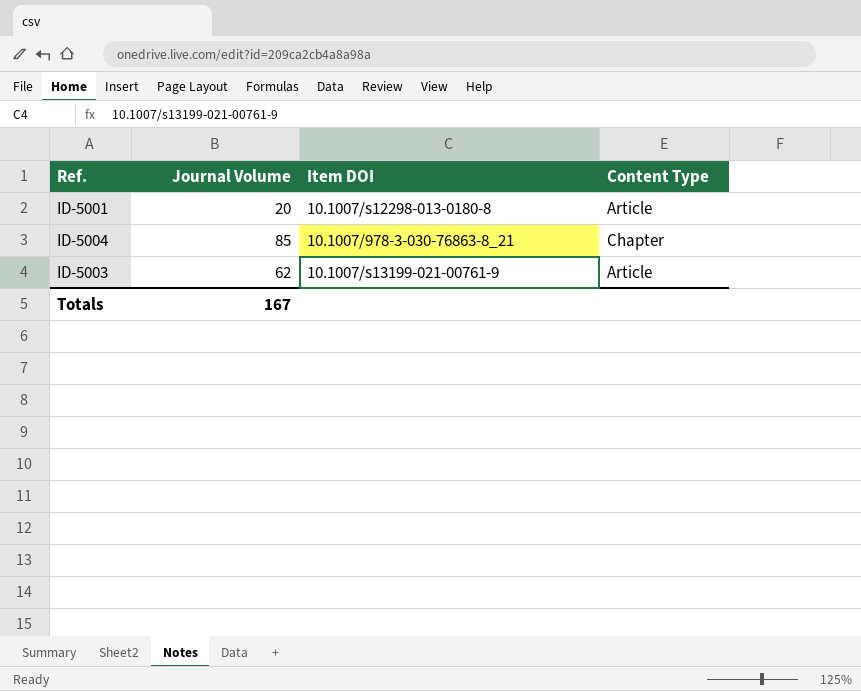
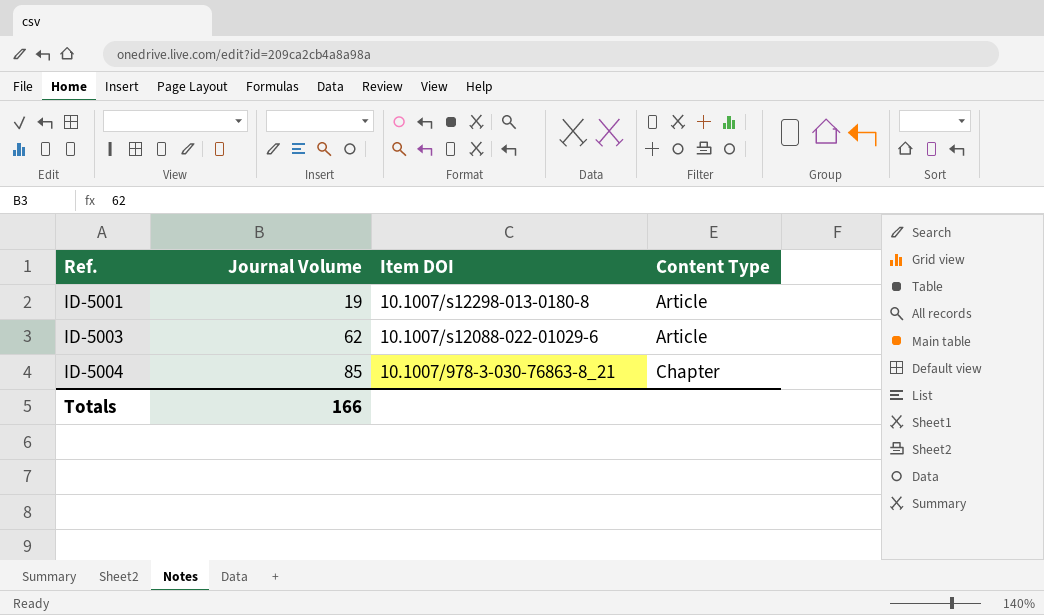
row order: none -> Ref. ascending
ID-5001 | Journal Volume: 20 -> 19
ID-5003 | Item DOI: 10.1007/s13199-021-00761-9 -> 10.1007/s12088-022-01029-6
Totals | Journal Volume: 167 -> 166

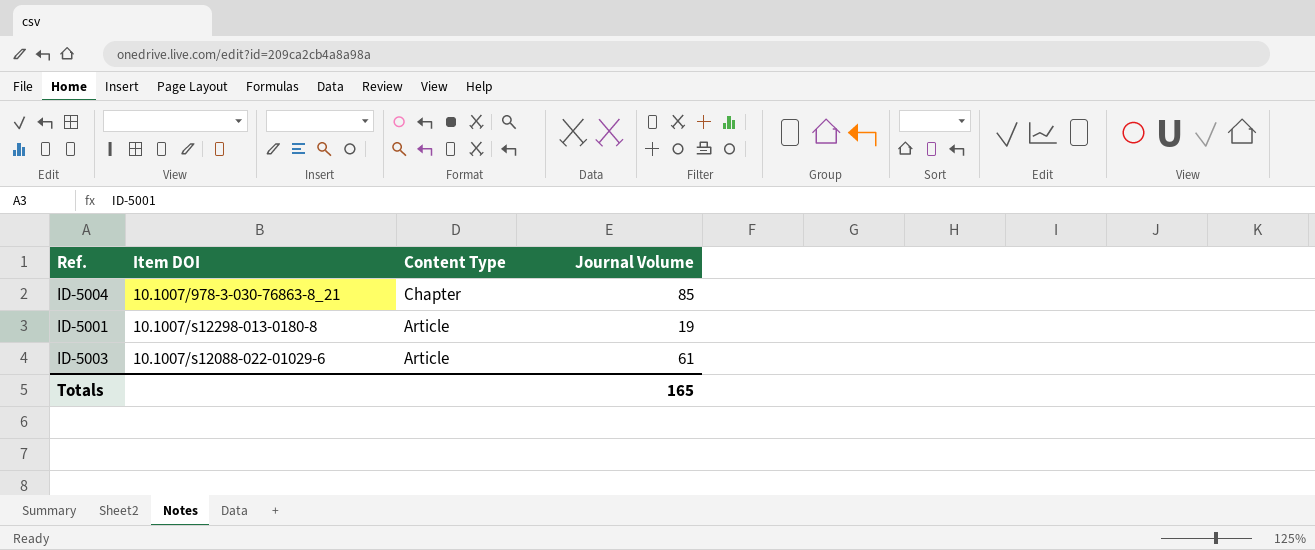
row order: Ref. ascending -> Content Type descending
column Journal Volume | position: 2 -> 4
ID-5003 | Journal Volume: 62 -> 61
Totals | Journal Volume: 166 -> 165

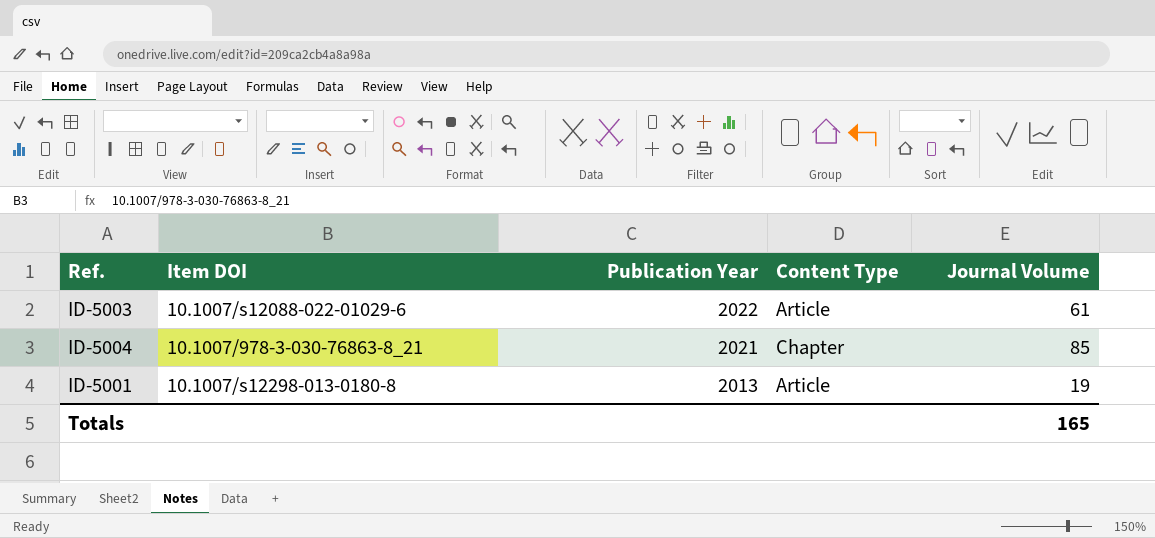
row order: Content Type descending -> Publication Year descending
column Publication Year | position: none -> 3

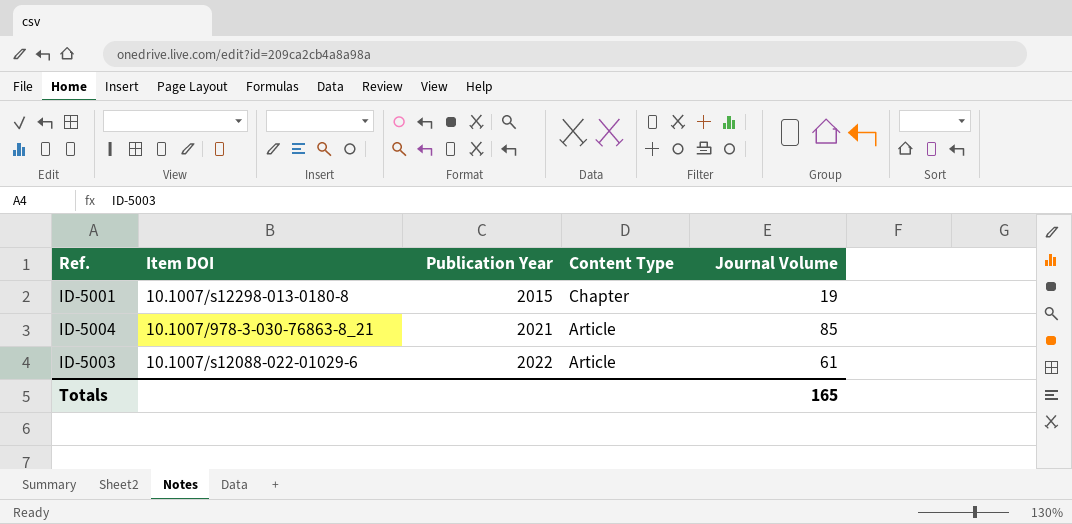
row order: Publication Year descending -> Publication Year ascending
ID-5001 | Publication Year: 2013 -> 2015
ID-5001 | Content Type: Article -> Chapter
ID-5004 | Content Type: Chapter -> Article

